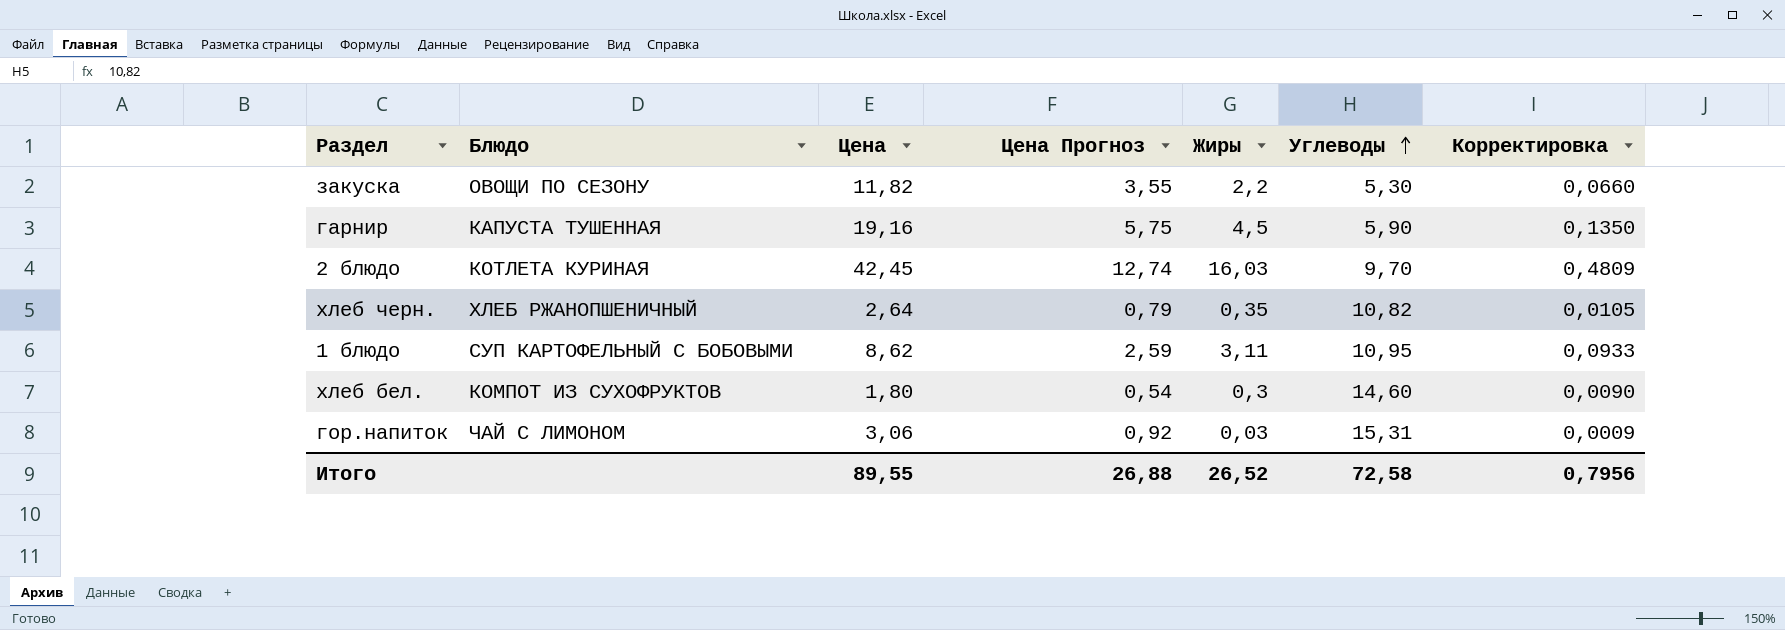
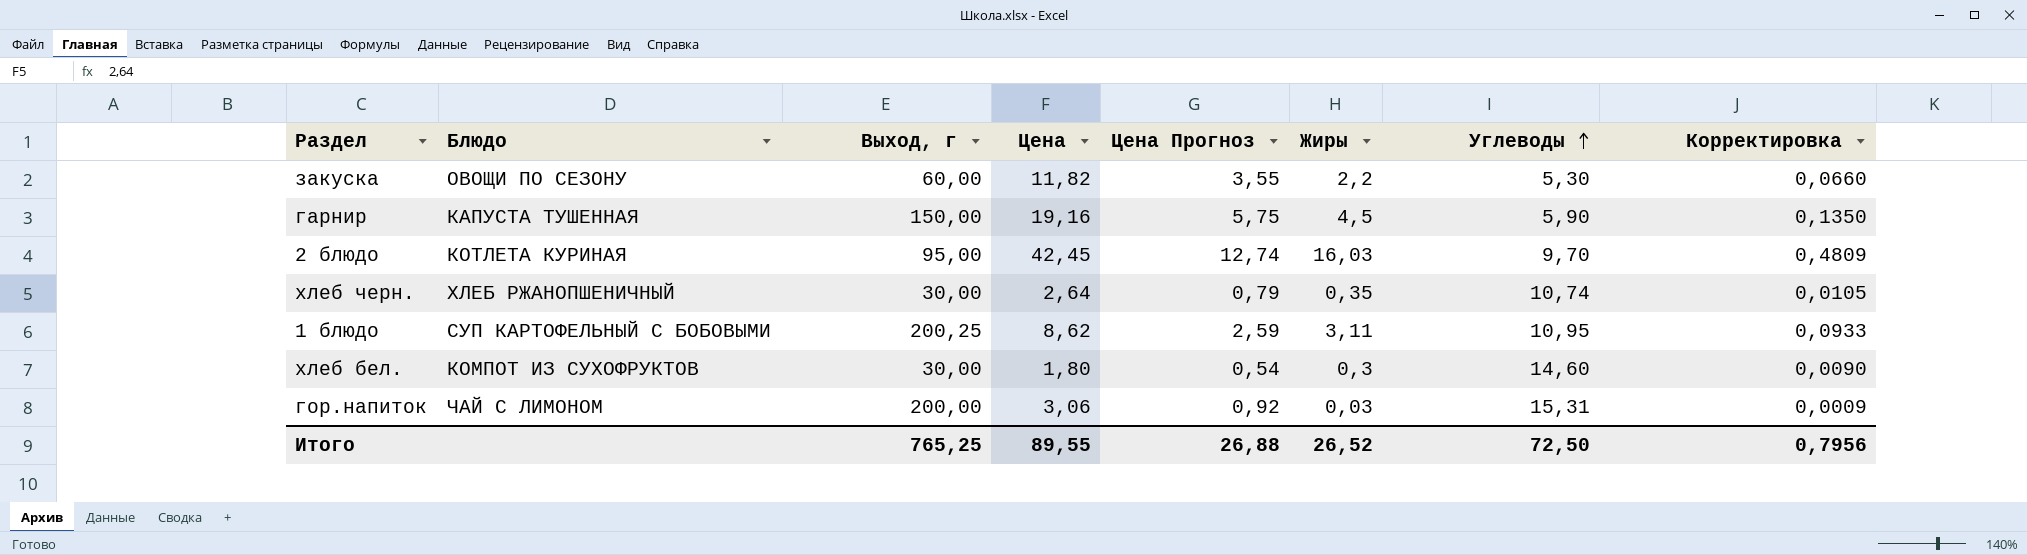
column Выход, г | position: none -> 3
хлеб черн. | Углеводы: 10,82 -> 10,74
Итого | Углеводы: 72,58 -> 72,50

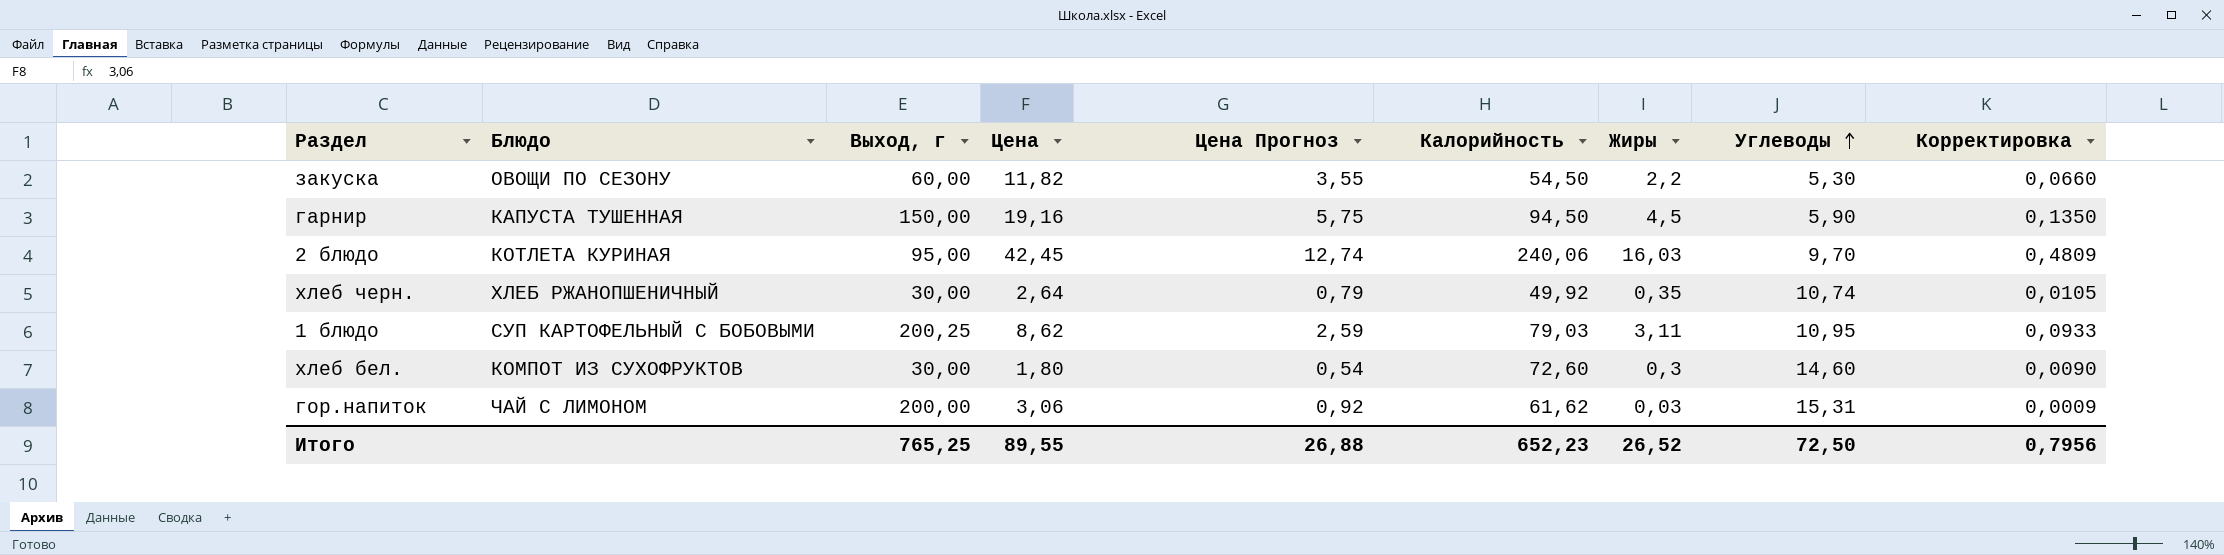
column Калорийность | position: none -> 6

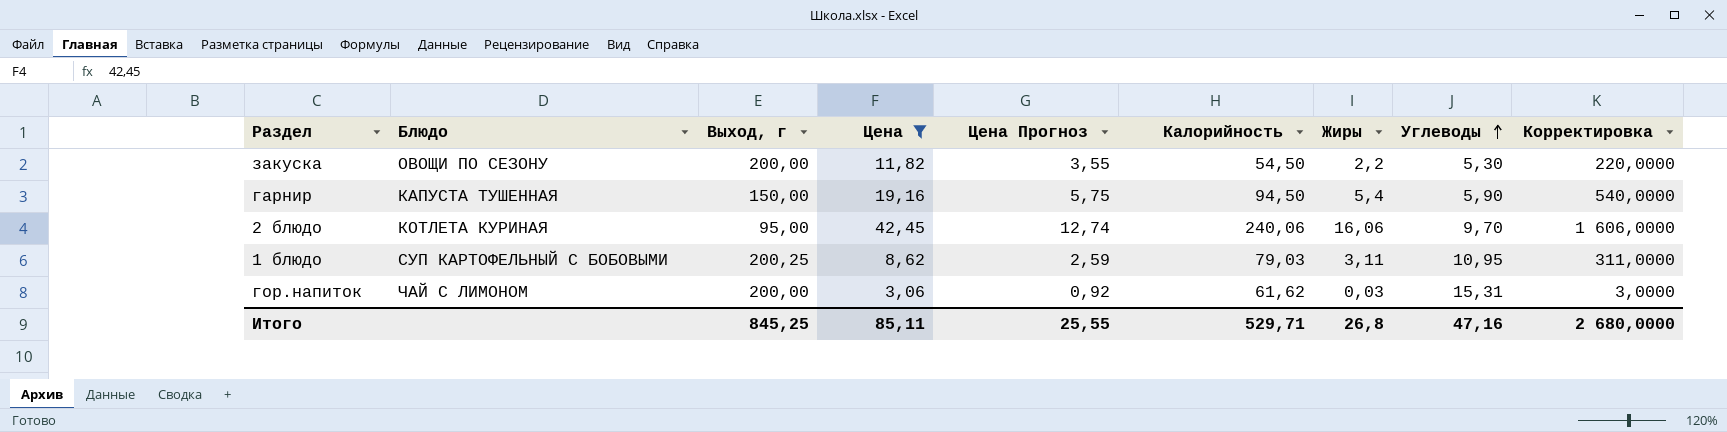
filter: none -> Цена >= 3,06
column Корректировка | formula: [Жиры] * 0,03 -> [Жиры] * 100
закуска | Выход, г: 60,00 -> 200,00
гарнир | Жиры: 4,5 -> 5,4
2 блюдо | Жиры: 16,03 -> 16,06
Итого | Выход, г: 765,25 -> 845,25
Итого | Цена: 89,55 -> 85,11
Итого | Цена Прогноз: 26,88 -> 25,55
Итого | Калорийность: 652,23 -> 529,71
Итого | Жиры: 26,52 -> 26,8
Итого | Углеводы: 72,50 -> 47,16
Итого | Корректировка: 0,7956 -> 2 680,0000

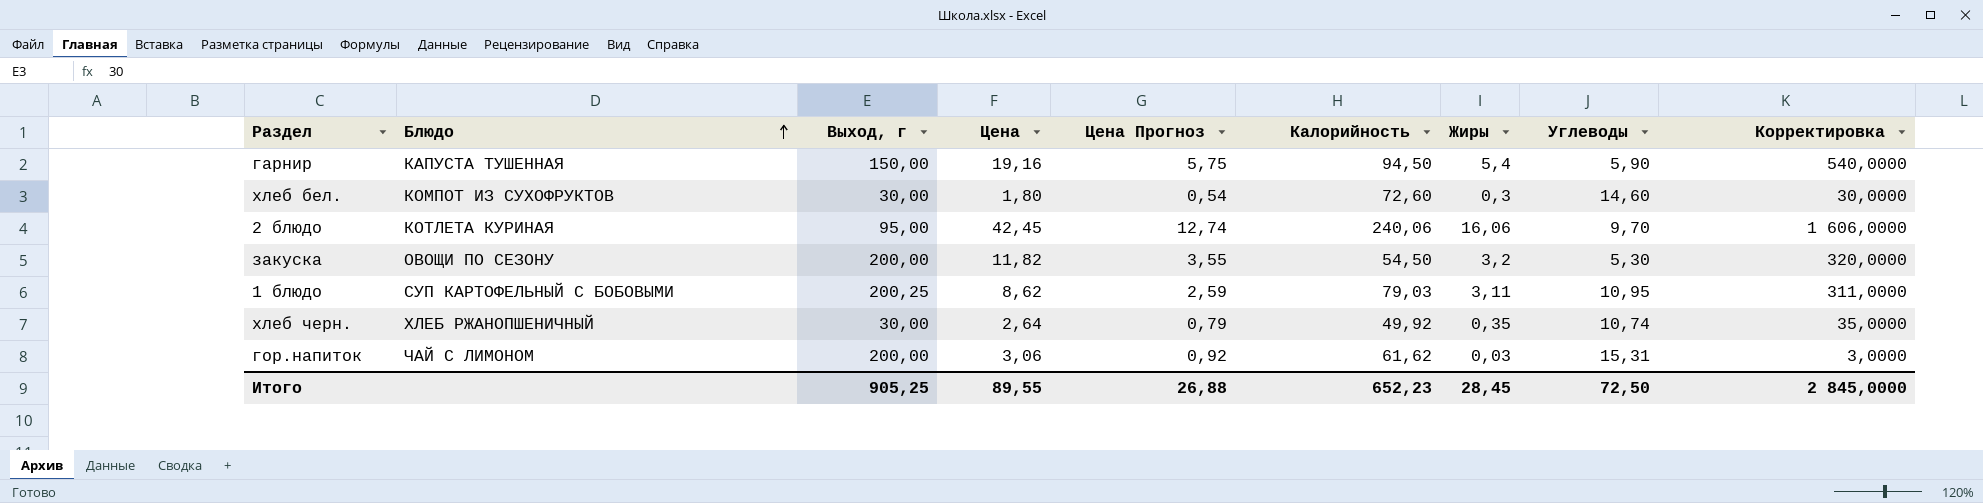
filter: Цена >= 3,06 -> none
row order: Углеводы ascending -> Блюдо ascending
закуска | Жиры: 2,2 -> 3,2
закуска | Корректировка: 220,0000 -> 320,0000
Итого | Выход, г: 845,25 -> 905,25
Итого | Цена: 85,11 -> 89,55
Итого | Цена Прогноз: 25,55 -> 26,88
Итого | Калорийность: 529,71 -> 652,23
Итого | Жиры: 26,8 -> 28,45
Итого | Углеводы: 47,16 -> 72,50
Итого | Корректировка: 2 680,0000 -> 2 845,0000

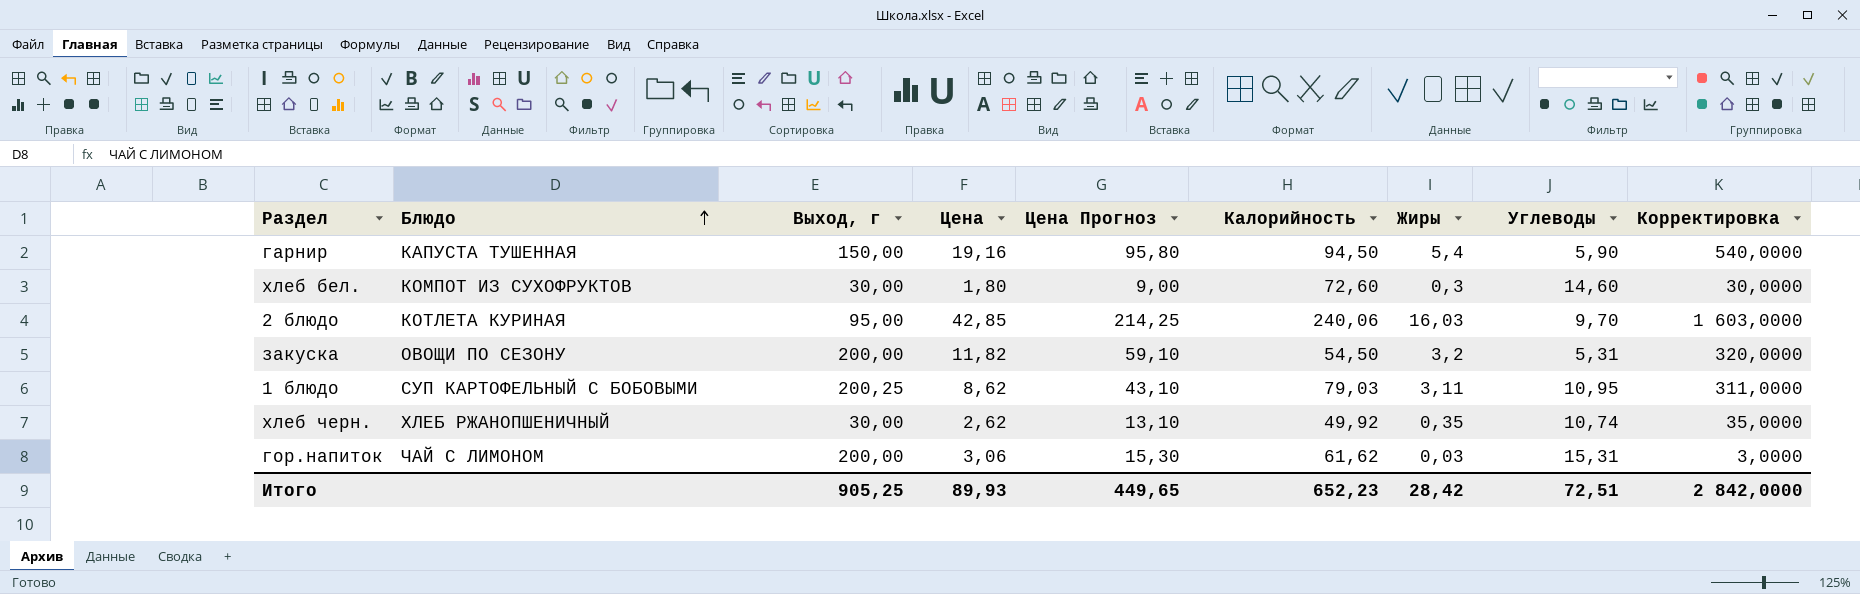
column Цена Прогноз | formula: [Цена] * 0,3 -> [Цена] * 5
2 блюдо | Цена: 42,45 -> 42,85
2 блюдо | Жиры: 16,06 -> 16,03
2 блюдо | Корректировка: 1 606,0000 -> 1 603,0000
закуска | Углеводы: 5,30 -> 5,31
хлеб черн. | Цена: 2,64 -> 2,62
Итого | Цена: 89,55 -> 89,93
Итого | Цена Прогноз: 26,88 -> 449,65
Итого | Жиры: 28,45 -> 28,42
Итого | Углеводы: 72,50 -> 72,51
Итого | Корректировка: 2 845,0000 -> 2 842,0000

